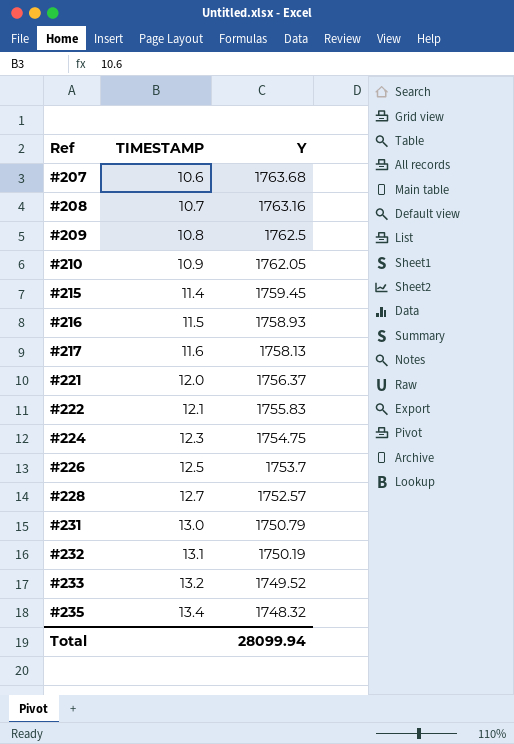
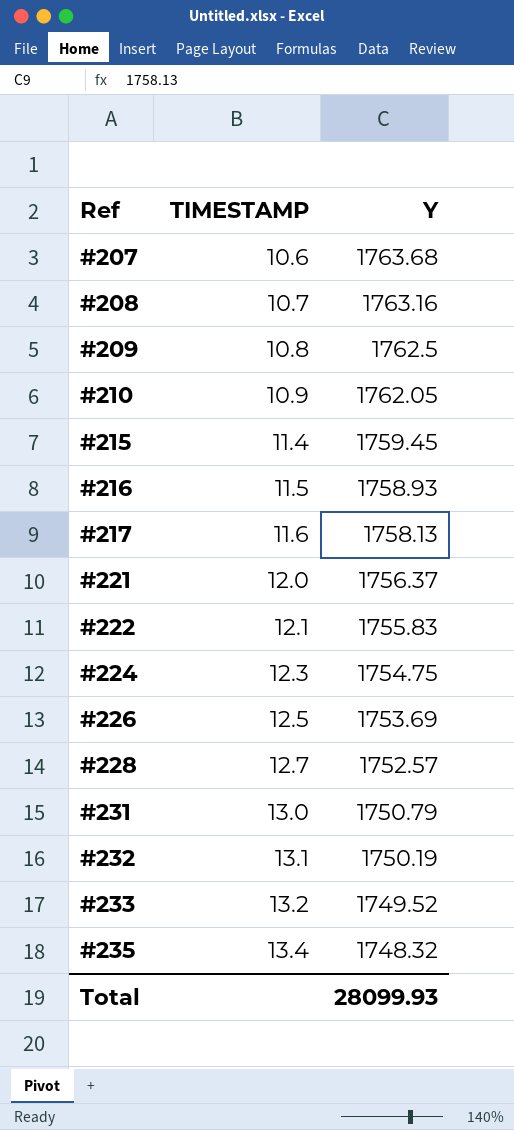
#226 | Y: 1753.7 -> 1753.69
Total | Y: 28099.94 -> 28099.93

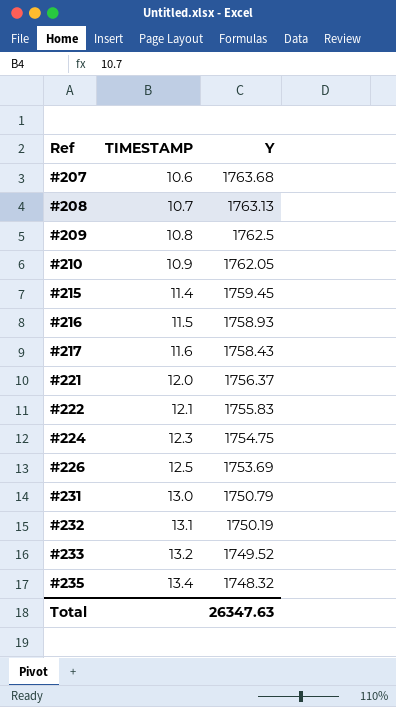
row #228: 12.7 | 1752.57 -> none
#208 | Y: 1763.16 -> 1763.13
#217 | Y: 1758.13 -> 1758.43
Total | Y: 28099.93 -> 26347.63

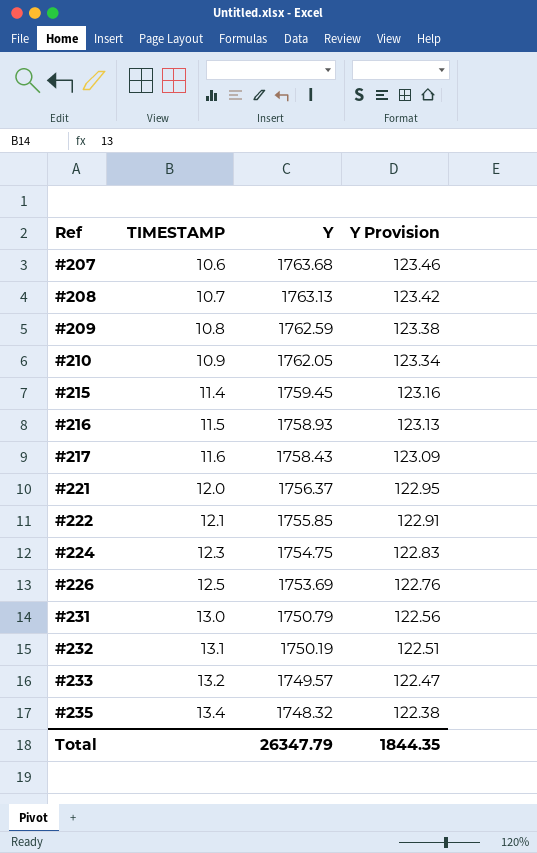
column Y Provision | formula: none -> [Y] * 0.07
#209 | Y: 1762.5 -> 1762.59
#222 | Y: 1755.83 -> 1755.85
#233 | Y: 1749.52 -> 1749.57
Total | Y: 26347.63 -> 26347.79

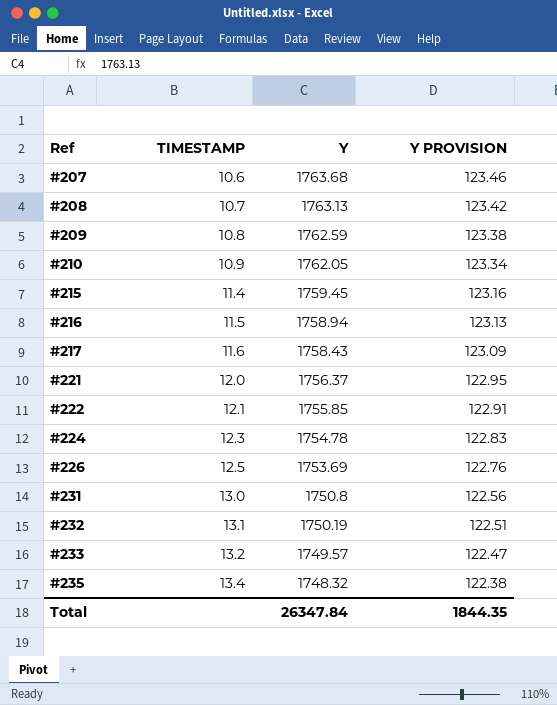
column name: Y Provision -> Y PROVISION
#216 | Y: 1758.93 -> 1758.94
#224 | Y: 1754.75 -> 1754.78
#231 | Y: 1750.79 -> 1750.8
Total | Y: 26347.79 -> 26347.84

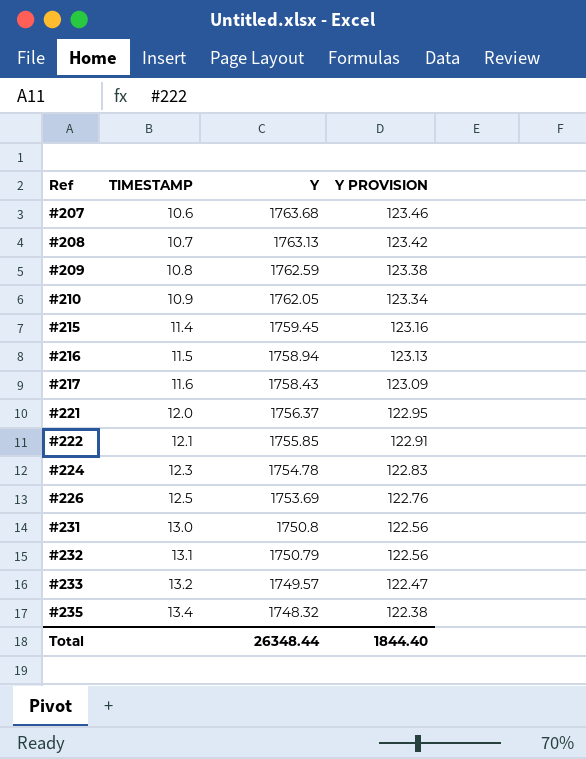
#232 | Y: 1750.19 -> 1750.79
#232 | Y PROVISION: 122.51 -> 122.56
Total | Y: 26347.84 -> 26348.44
Total | Y PROVISION: 1844.35 -> 1844.40

